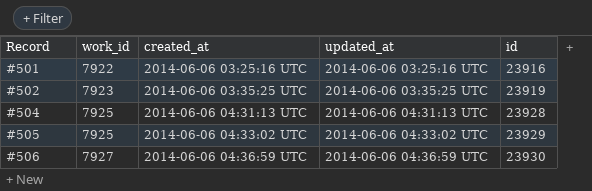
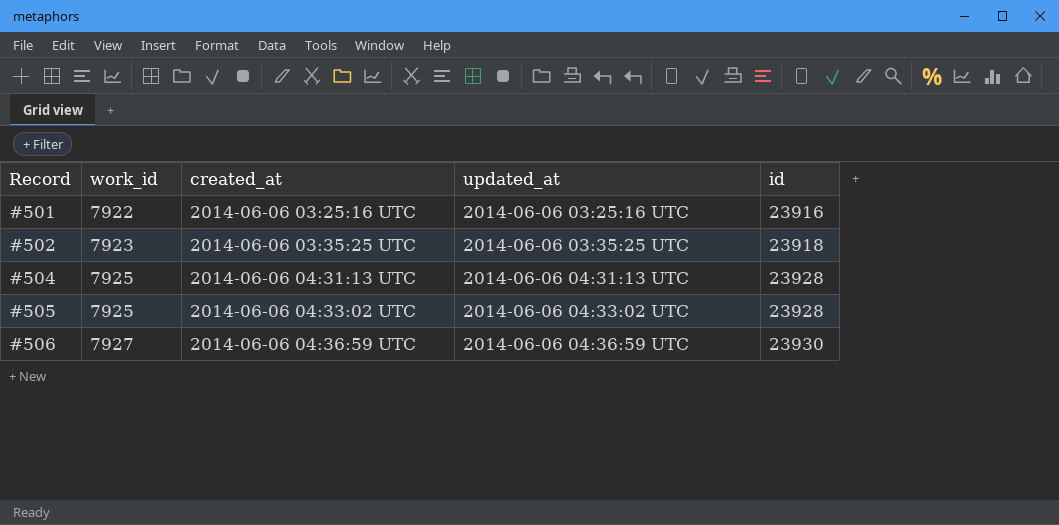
#502 | id: 23919 -> 23918
#505 | id: 23929 -> 23928

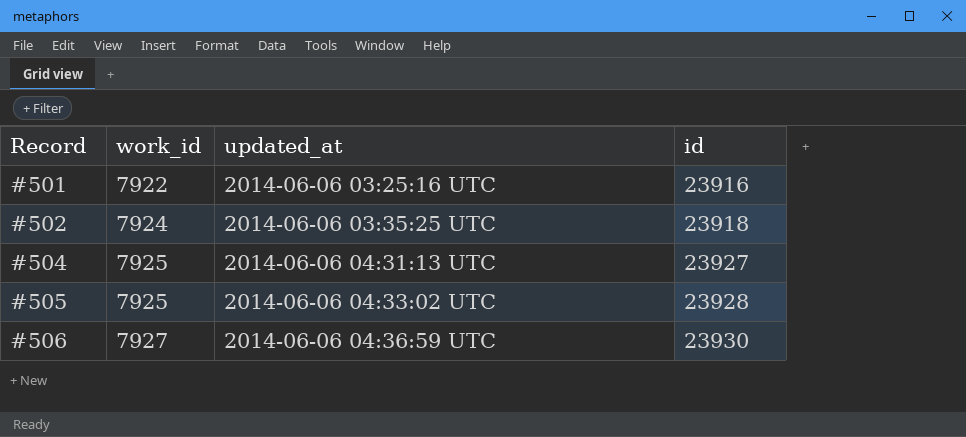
column created_at | position: 3 -> none
#502 | work_id: 7923 -> 7924
#504 | id: 23928 -> 23927

